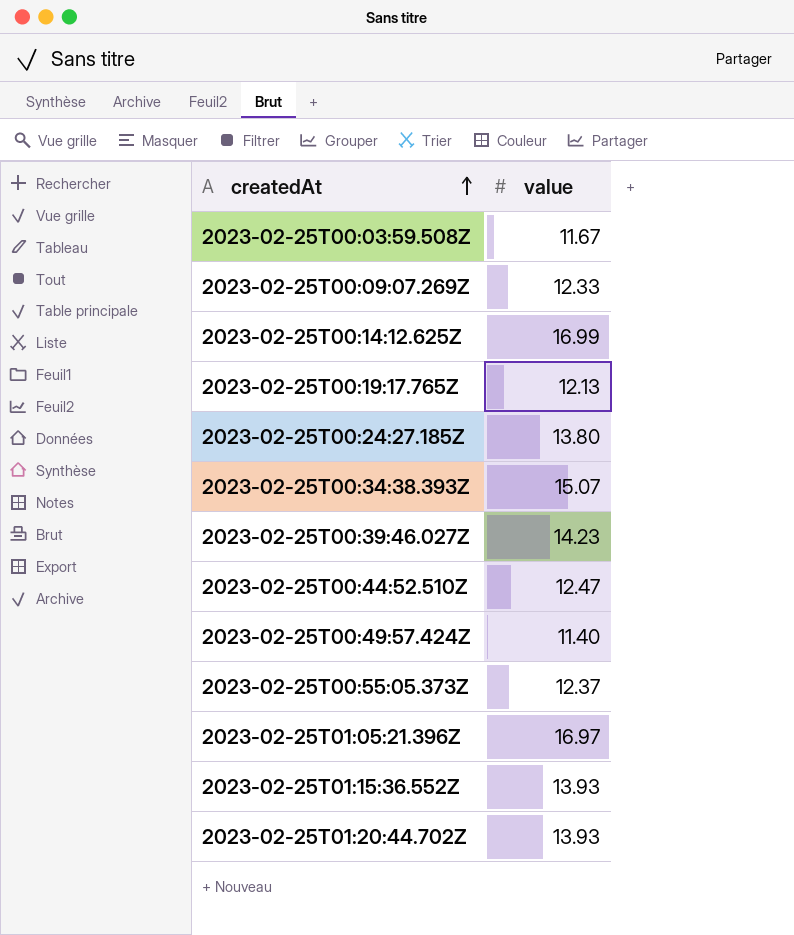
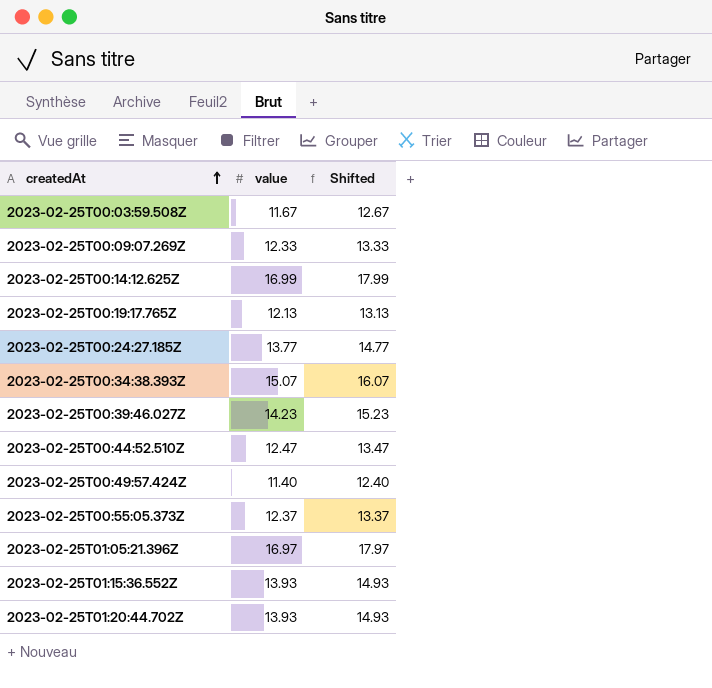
column Shifted | formula: none -> [value] + 1
2023-02-25T00:24:27.185Z | value: 13.80 -> 13.77

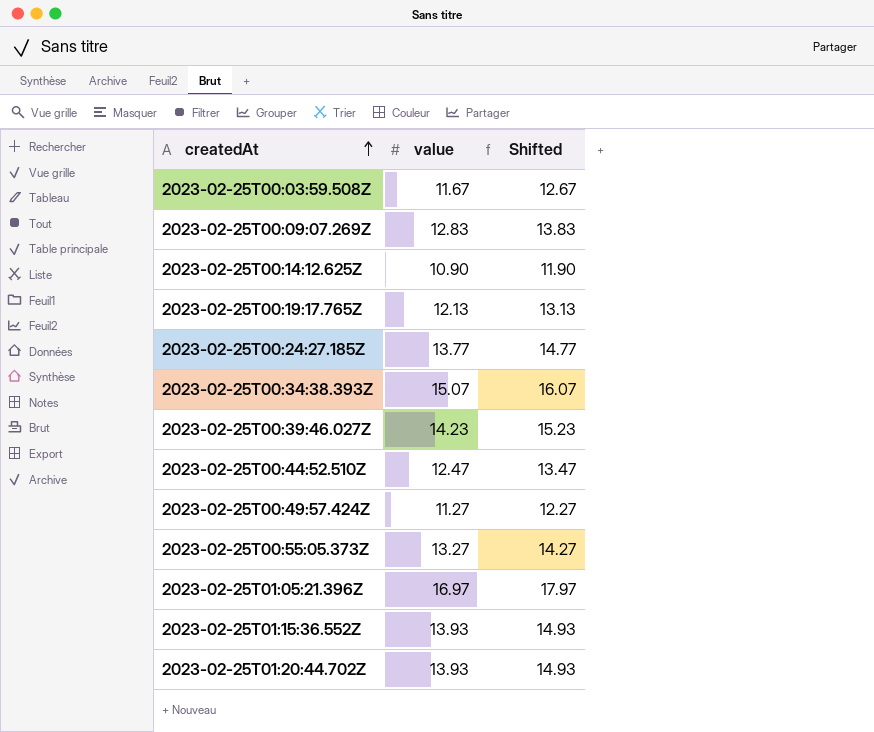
2023-02-25T00:09:07.269Z | value: 12.33 -> 12.83
2023-02-25T00:09:07.269Z | Shifted: 13.33 -> 13.83
2023-02-25T00:14:12.625Z | value: 16.99 -> 10.90
2023-02-25T00:14:12.625Z | Shifted: 17.99 -> 11.90
2023-02-25T00:49:57.424Z | value: 11.40 -> 11.27
2023-02-25T00:49:57.424Z | Shifted: 12.40 -> 12.27
2023-02-25T00:55:05.373Z | value: 12.37 -> 13.27
2023-02-25T00:55:05.373Z | Shifted: 13.37 -> 14.27

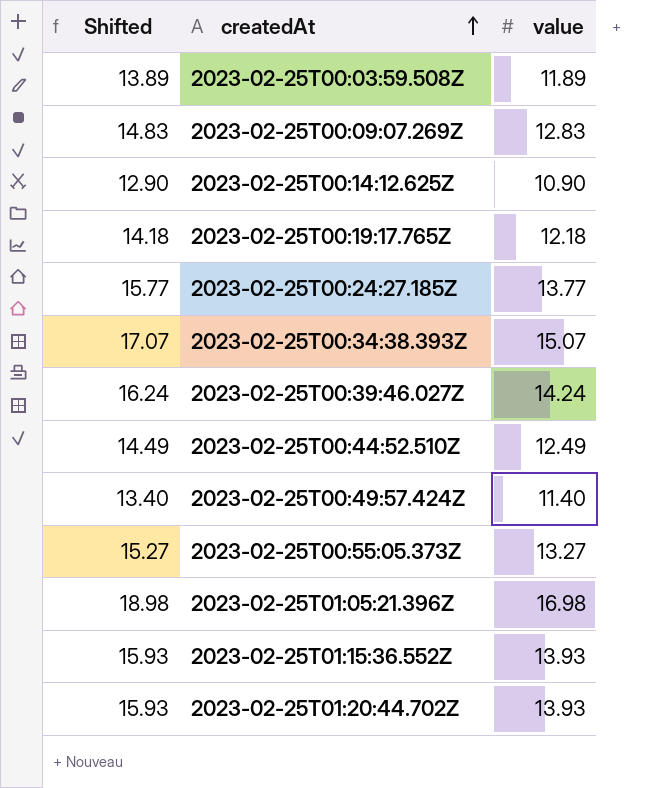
column Shifted | formula: [value] + 1 -> [value] + 2
column Shifted | position: 3 -> 1
2023-02-25T00:03:59.508Z | value: 11.67 -> 11.89
2023-02-25T00:19:17.765Z | value: 12.13 -> 12.18
2023-02-25T00:39:46.027Z | value: 14.23 -> 14.24
2023-02-25T00:44:52.510Z | value: 12.47 -> 12.49
2023-02-25T00:49:57.424Z | value: 11.27 -> 11.40
2023-02-25T01:05:21.396Z | value: 16.97 -> 16.98

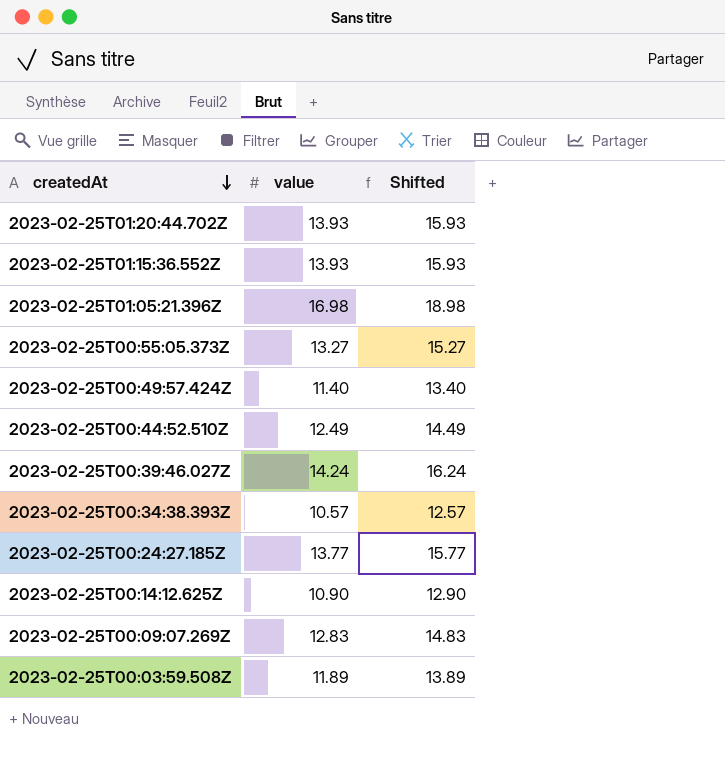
row order: createdAt ascending -> createdAt descending
column Shifted | position: 1 -> 3
row 2023-02-25T00:19:17.765Z: 14.18 | 12.18 -> none
2023-02-25T00:34:38.393Z | value: 15.07 -> 10.57
2023-02-25T00:34:38.393Z | Shifted: 17.07 -> 12.57

